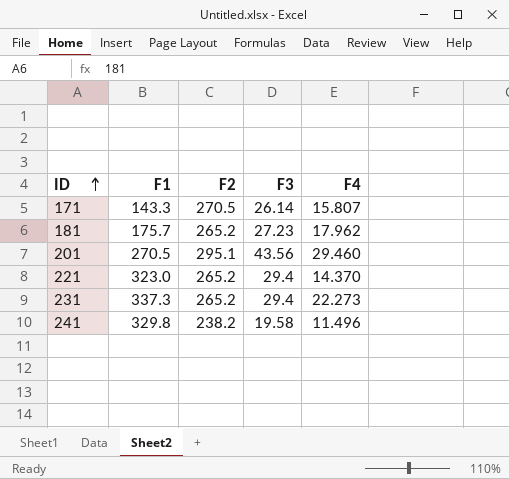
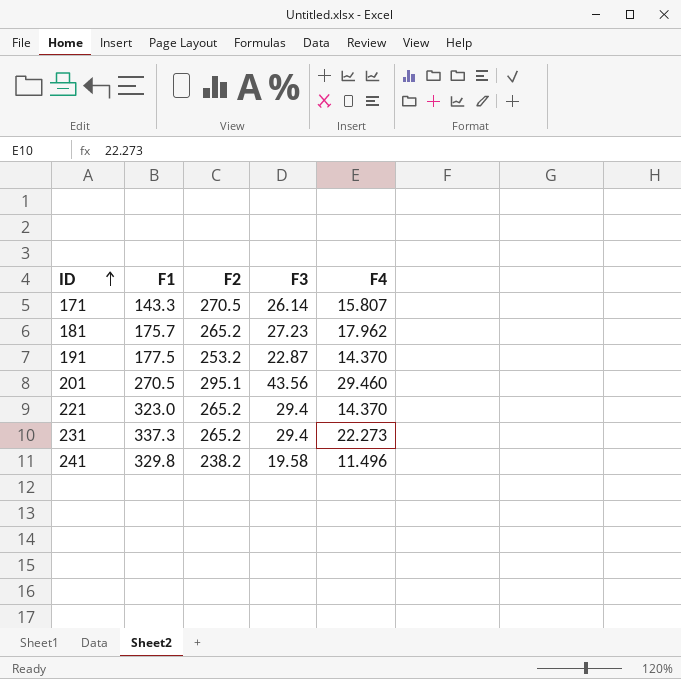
row 191: none -> 177.5 | 253.2 | 22.87 | 14.370

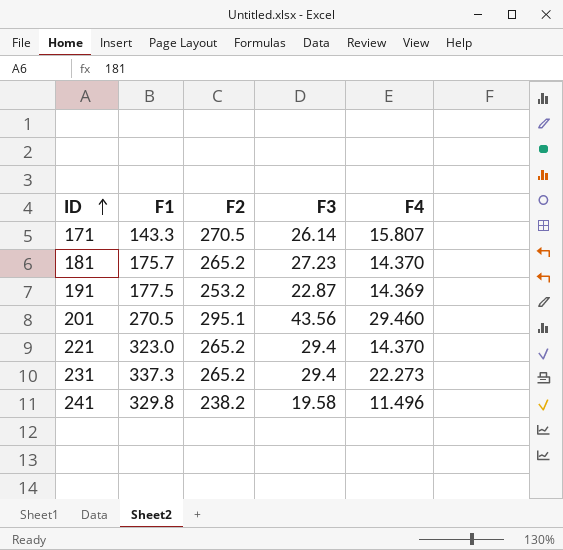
181 | F4: 17.962 -> 14.370
191 | F4: 14.370 -> 14.369

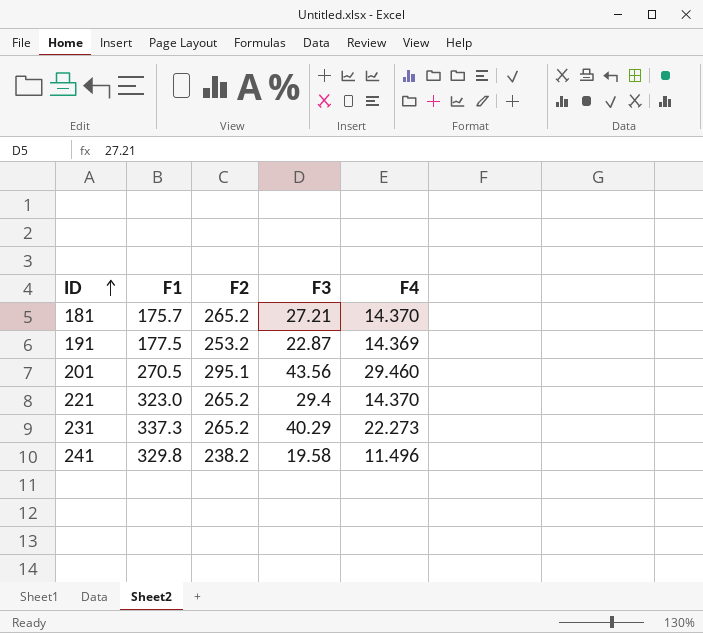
row 171: 143.3 | 270.5 | 26.14 | 15.807 -> none
181 | F3: 27.23 -> 27.21
231 | F3: 29.4 -> 40.29

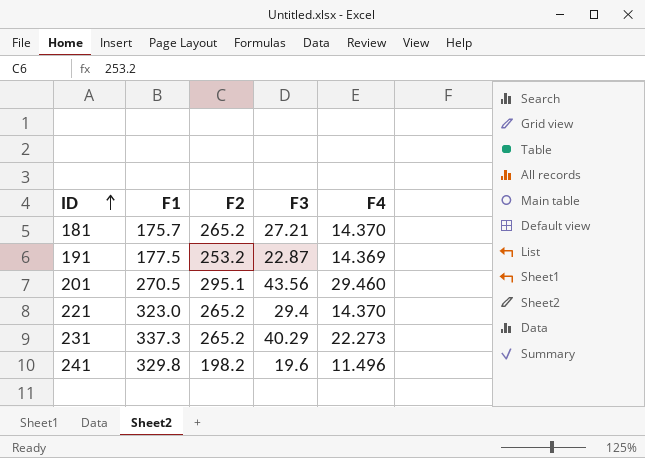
241 | F2: 238.2 -> 198.2
241 | F3: 19.58 -> 19.6

